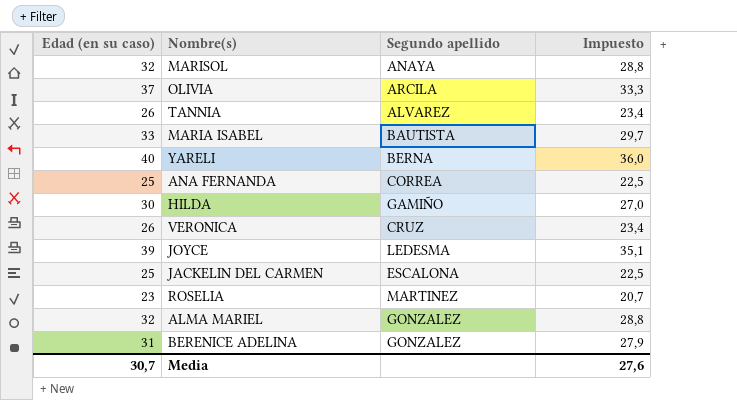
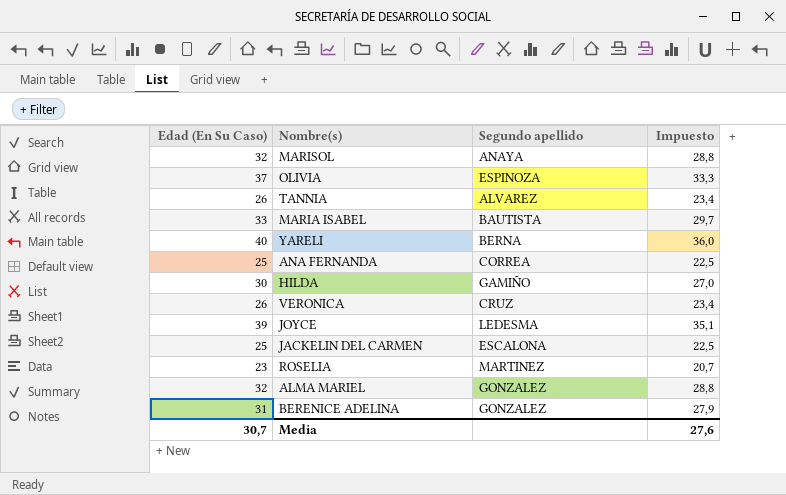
column name: Edad (en su caso) -> Edad (En Su Caso)
OLIVIA | Segundo apellido: ARCILA -> ESPINOZA

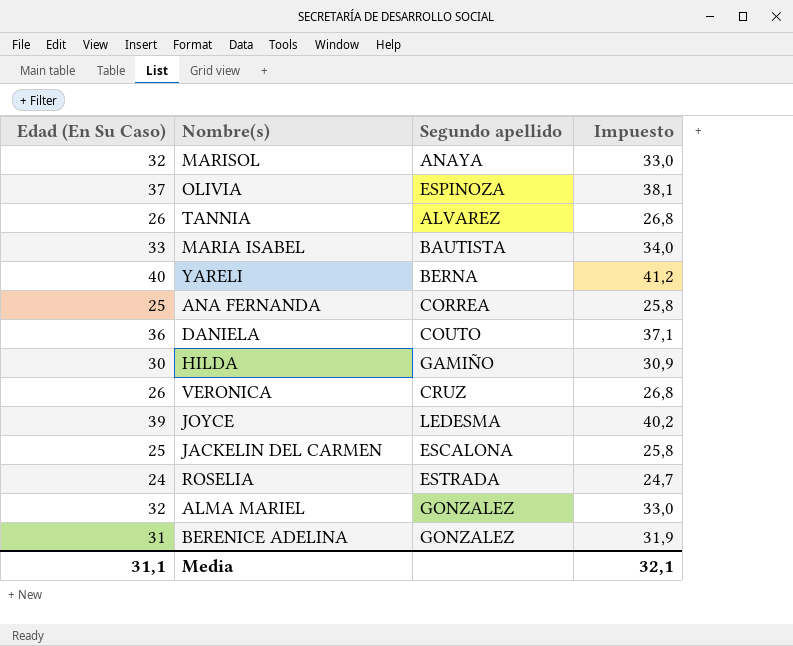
column Impuesto | formula: [Edad (En Su Caso)] * 0,9 -> [Edad (En Su Caso)] * 1,03
row DANIELA: none -> 36 | COUTO | 37,1
ROSELIA | Edad (En Su Caso): 23 -> 24
ROSELIA | Segundo apellido: MARTINEZ -> ESTRADA
Media | Edad (En Su Caso): 30,7 -> 31,1
Media | Impuesto: 27,6 -> 32,1

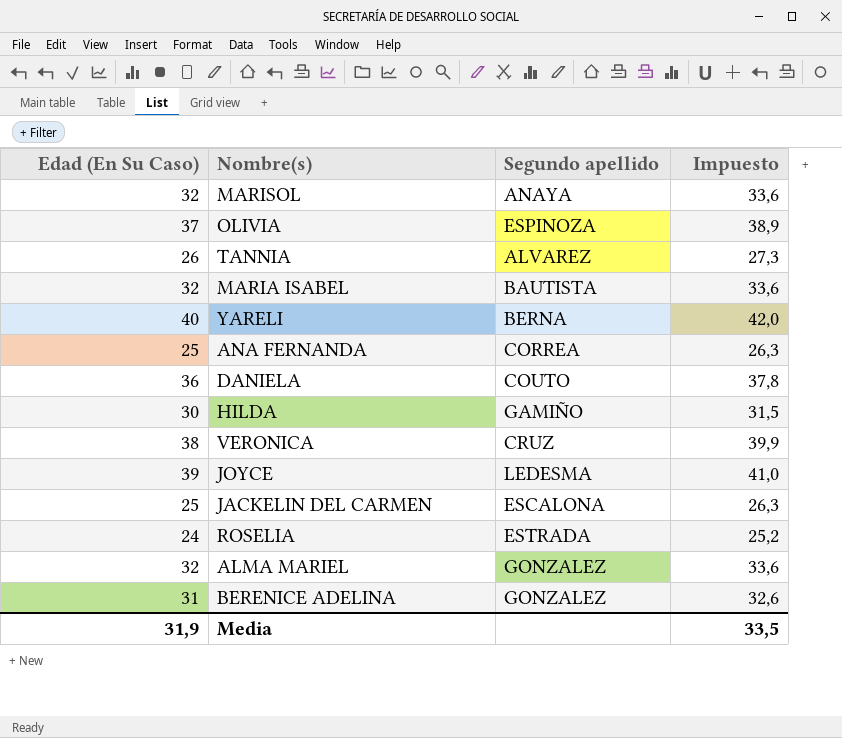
column Impuesto | formula: [Edad (En Su Caso)] * 1,03 -> [Edad (En Su Caso)] * 1,05
MARIA ISABEL | Edad (En Su Caso): 33 -> 32
VERONICA | Edad (En Su Caso): 26 -> 38
Media | Edad (En Su Caso): 31,1 -> 31,9
Media | Impuesto: 32,1 -> 33,5

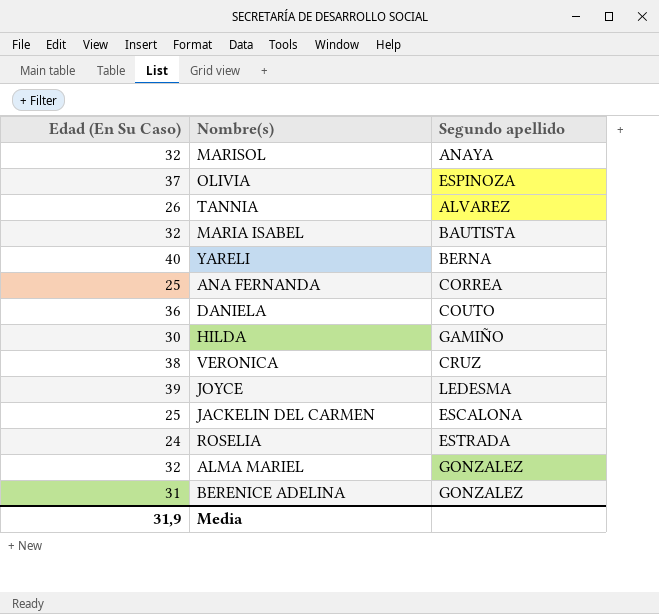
column Impuesto | formula: [Edad (En Su Caso)] * 1,05 -> none

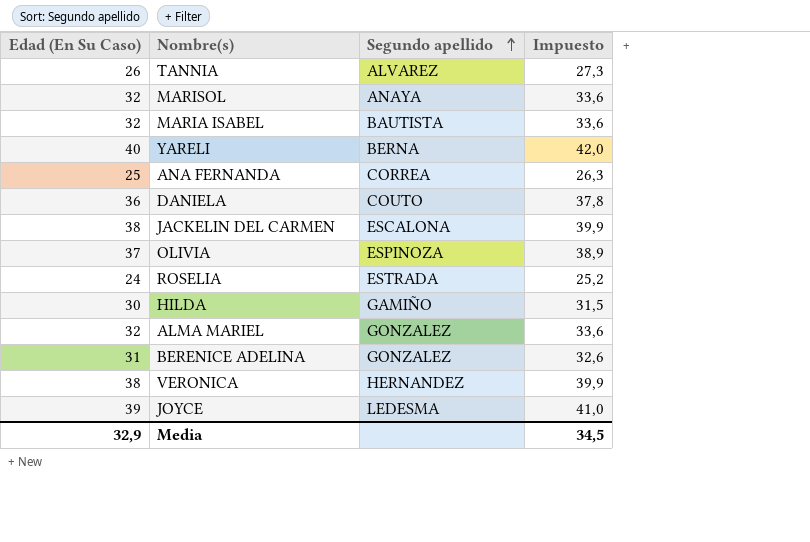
row order: none -> Segundo apellido ascending
column Impuesto | formula: none -> [Edad (En Su Caso)] * 1,05
JACKELIN DEL CARMEN | Edad (En Su Caso): 25 -> 38
VERONICA | Segundo apellido: CRUZ -> HERNANDEZ
Media | Edad (En Su Caso): 31,9 -> 32,9

